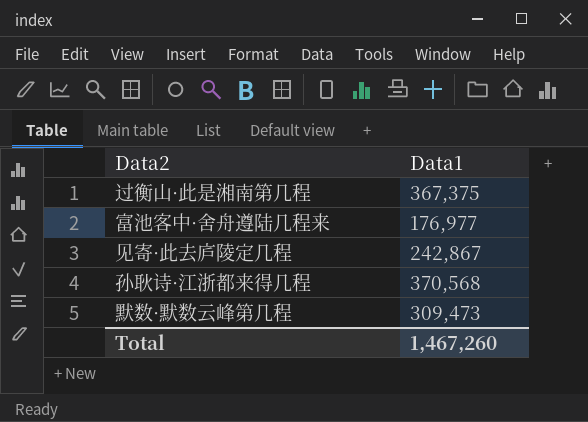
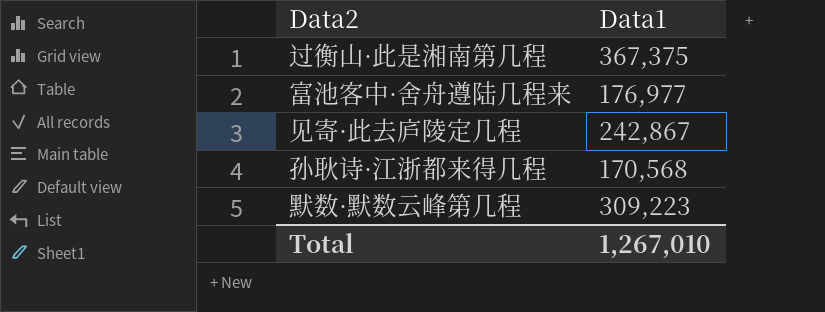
孙耿诗·江浙都来得几程 | Data1: 370,568 -> 170,568
默数·默数云峰第几程 | Data1: 309,473 -> 309,223
Total | Data1: 1,467,260 -> 1,267,010

